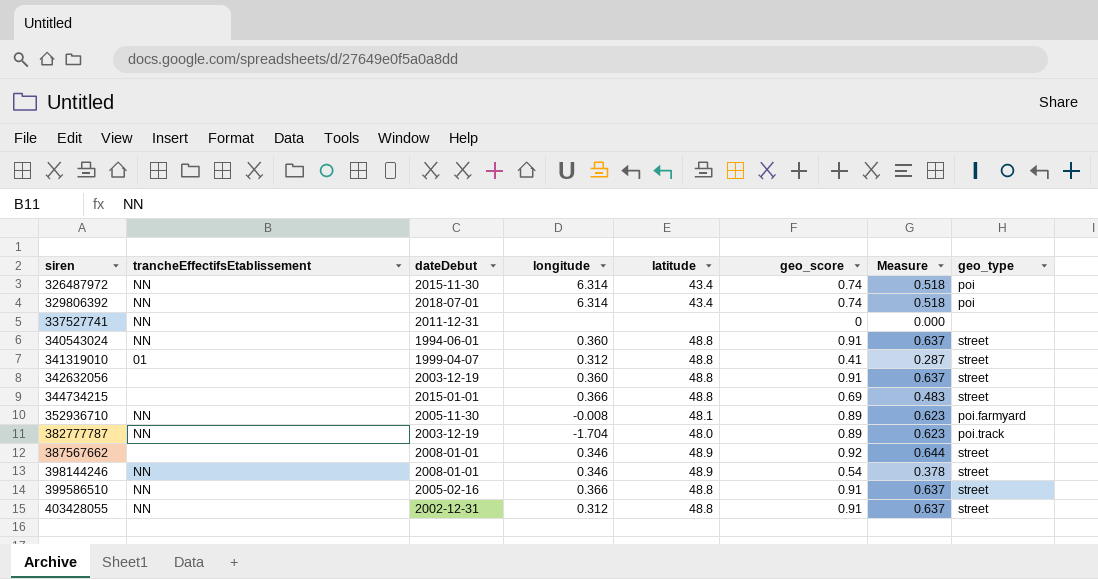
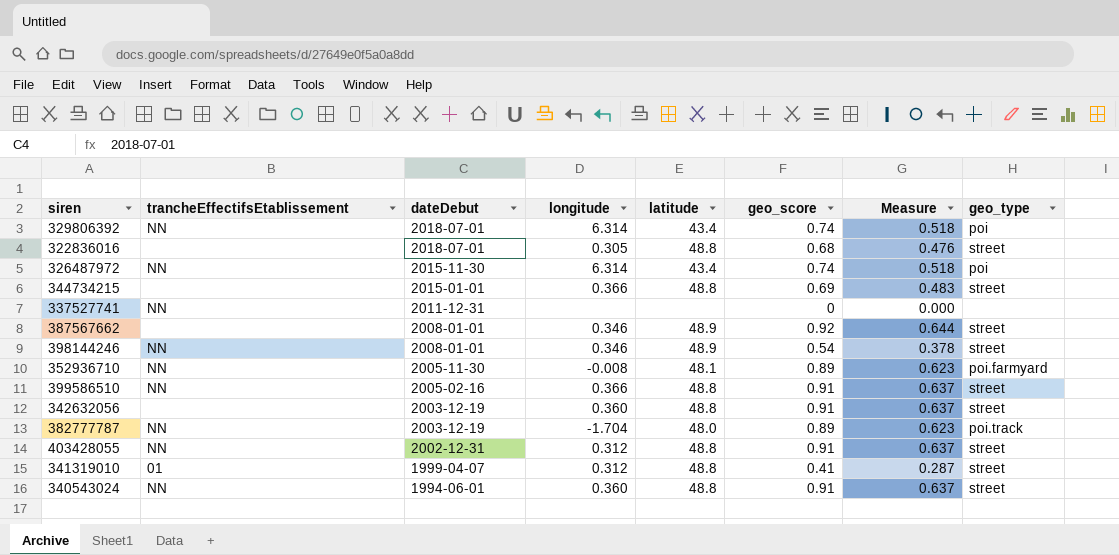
row order: siren ascending -> dateDebut descending
row 322836016: none -> none | 2018-07-01 | 0.305 | 48.8 | 0.68 | 0.476 | street

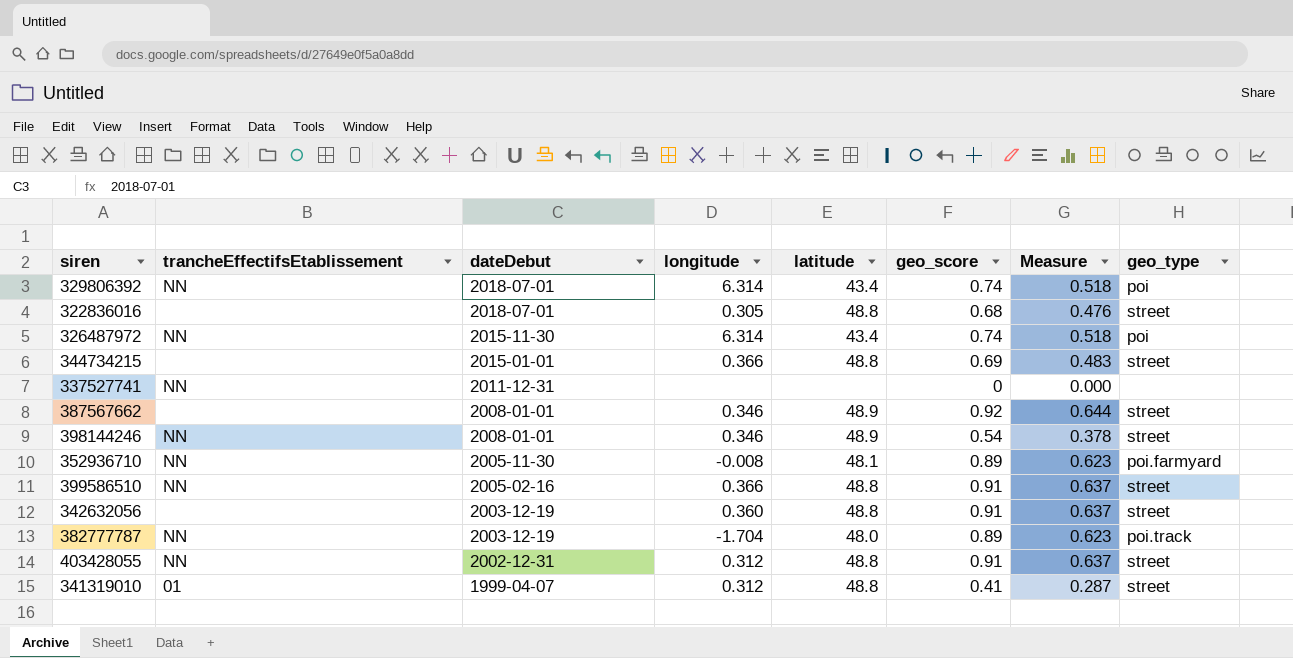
row 340543024: NN | 1994-06-01 | 0.360 | 48.8 | 0.91 | 0.637 | street -> none

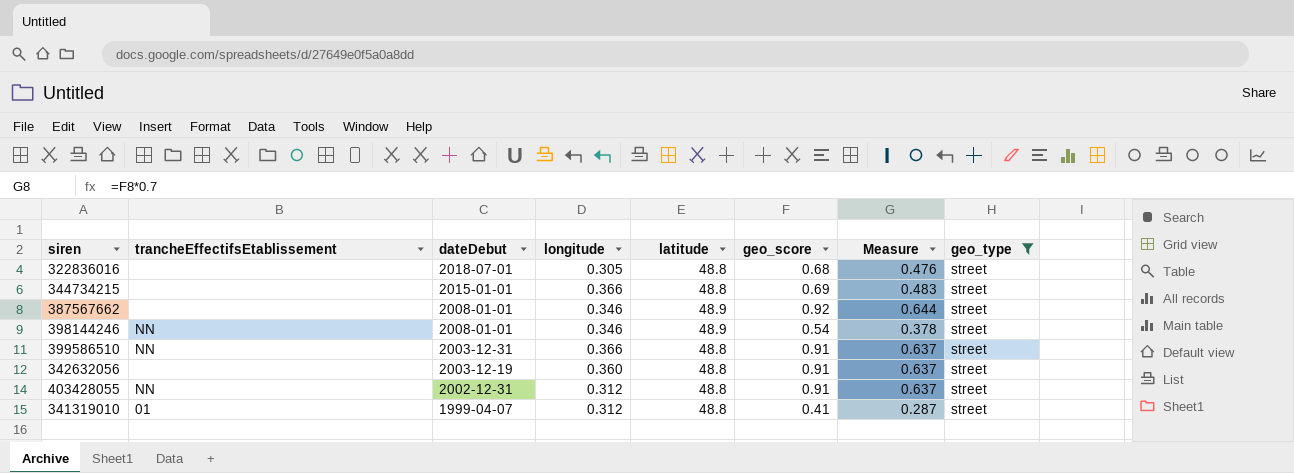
filter: none -> geo_type = street
399586510 | dateDebut: 2005-02-16 -> 2003-12-31

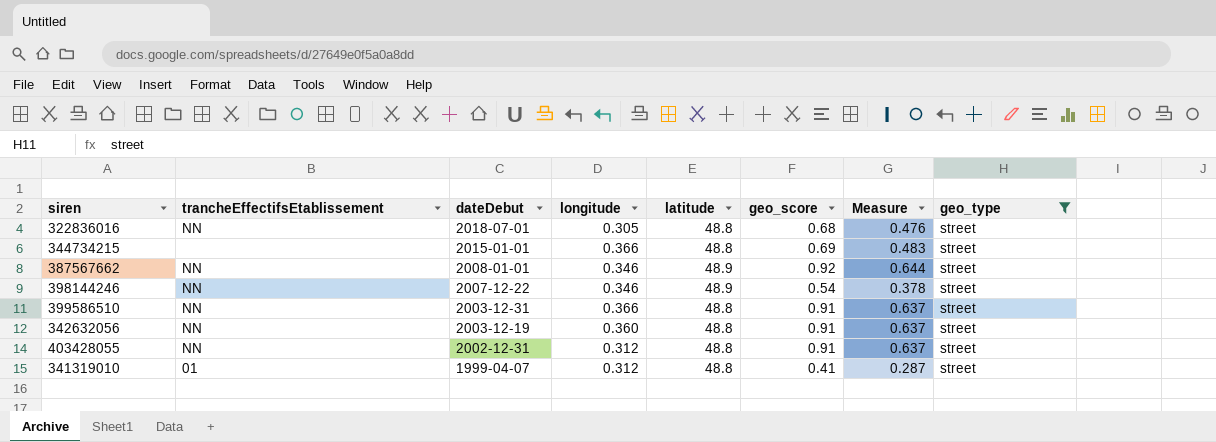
322836016 | trancheEffectifsEtablissement: none -> NN
387567662 | trancheEffectifsEtablissement: none -> NN
398144246 | dateDebut: 2008-01-01 -> 2007-12-22
342632056 | trancheEffectifsEtablissement: none -> NN

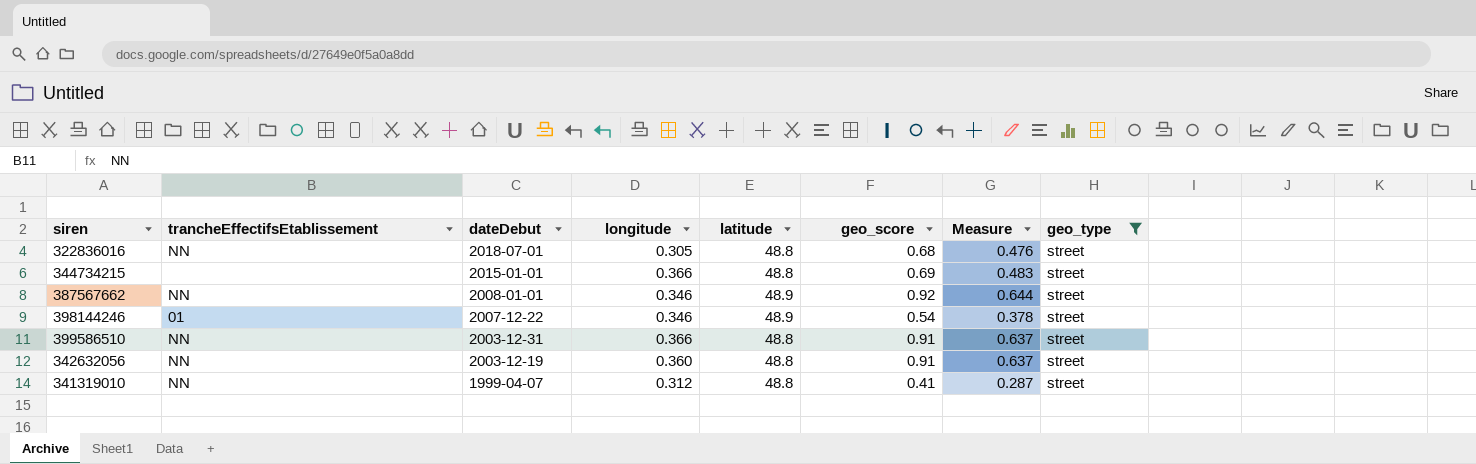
row 403428055: NN | 2002-12-31 | 0.312 | 48.8 | 0.91 | 0.637 | street -> none
398144246 | trancheEffectifsEtablissement: NN -> 01
341319010 | trancheEffectifsEtablissement: 01 -> NN

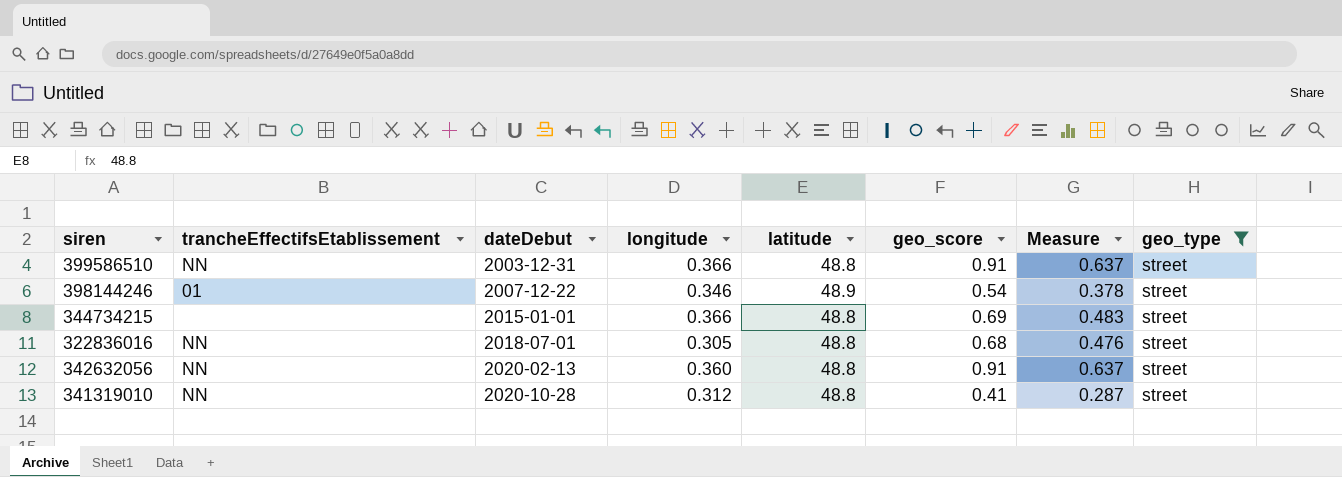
row order: dateDebut descending -> dateDebut ascending
row 387567662: NN | 2008-01-01 | 0.346 | 48.9 | 0.92 | 0.644 | street -> none
342632056 | dateDebut: 2003-12-19 -> 2020-02-13
341319010 | dateDebut: 1999-04-07 -> 2020-10-28

